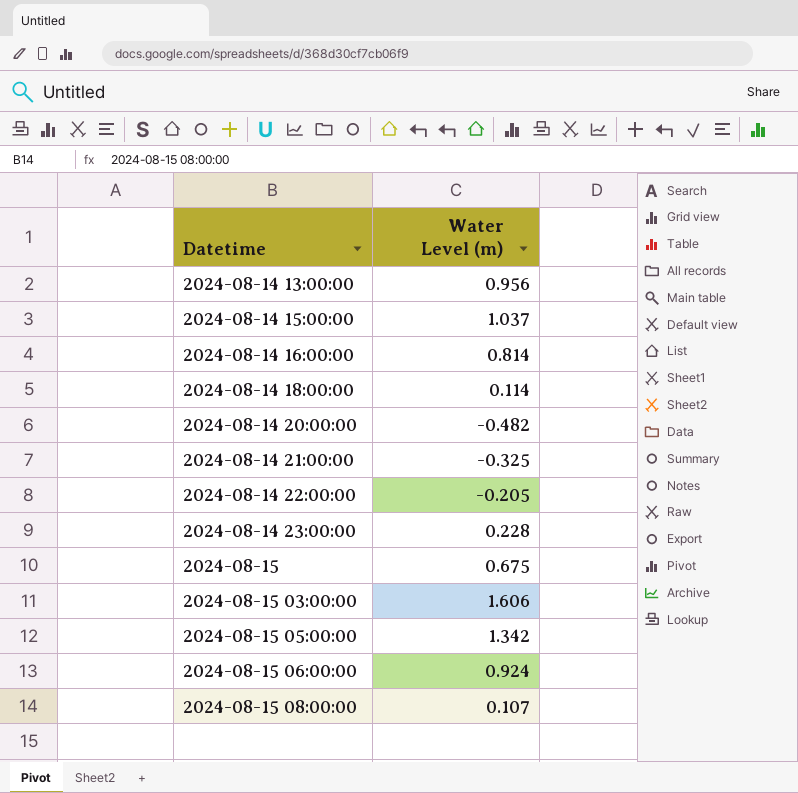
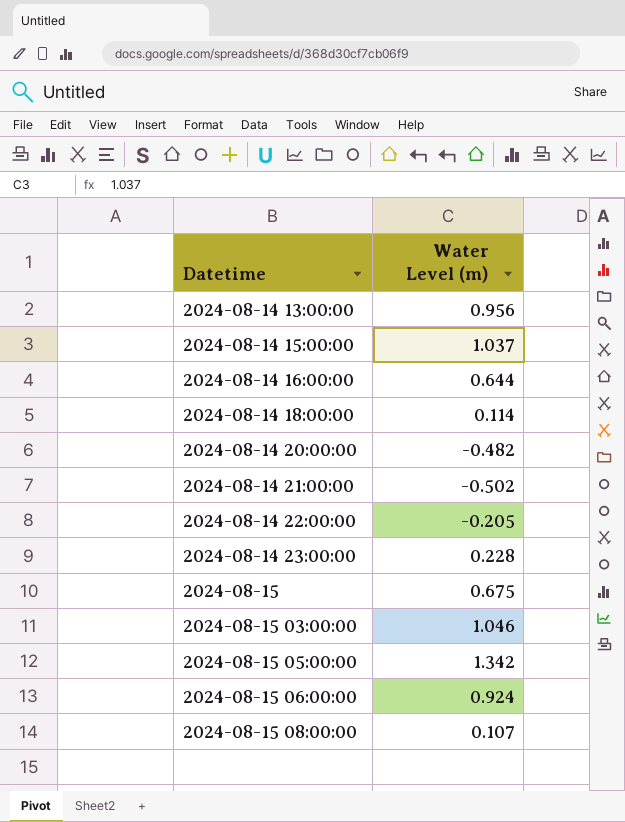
2024-08-14 16:00:00 | Water Level (m): 0.814 -> 0.644
2024-08-14 21:00:00 | Water Level (m): -0.325 -> -0.502
2024-08-15 03:00:00 | Water Level (m): 1.606 -> 1.046

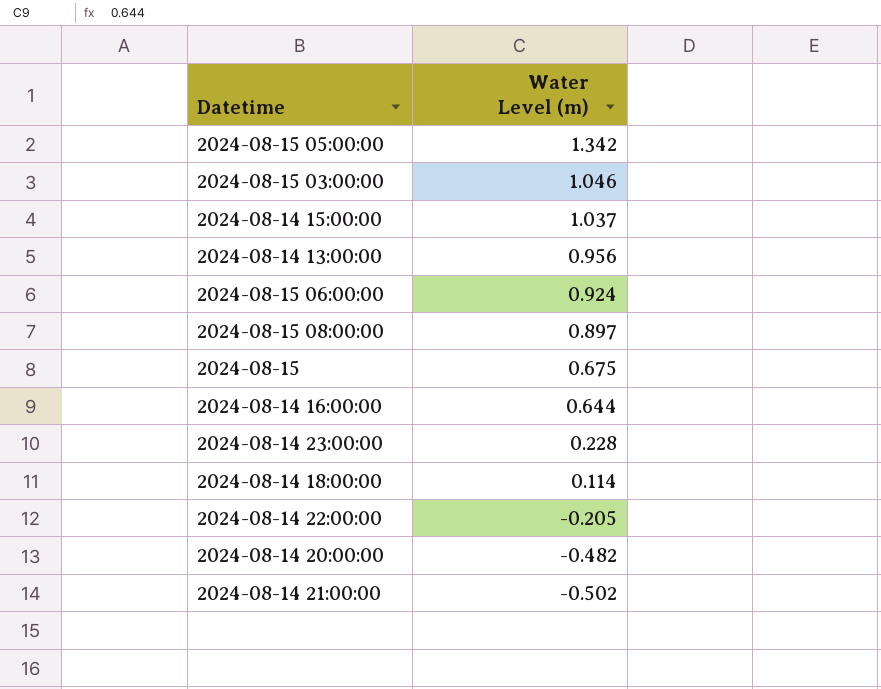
row order: Datetime ascending -> Water Level (m) descending
2024-08-15 08:00:00 | Water Level (m): 0.107 -> 0.897

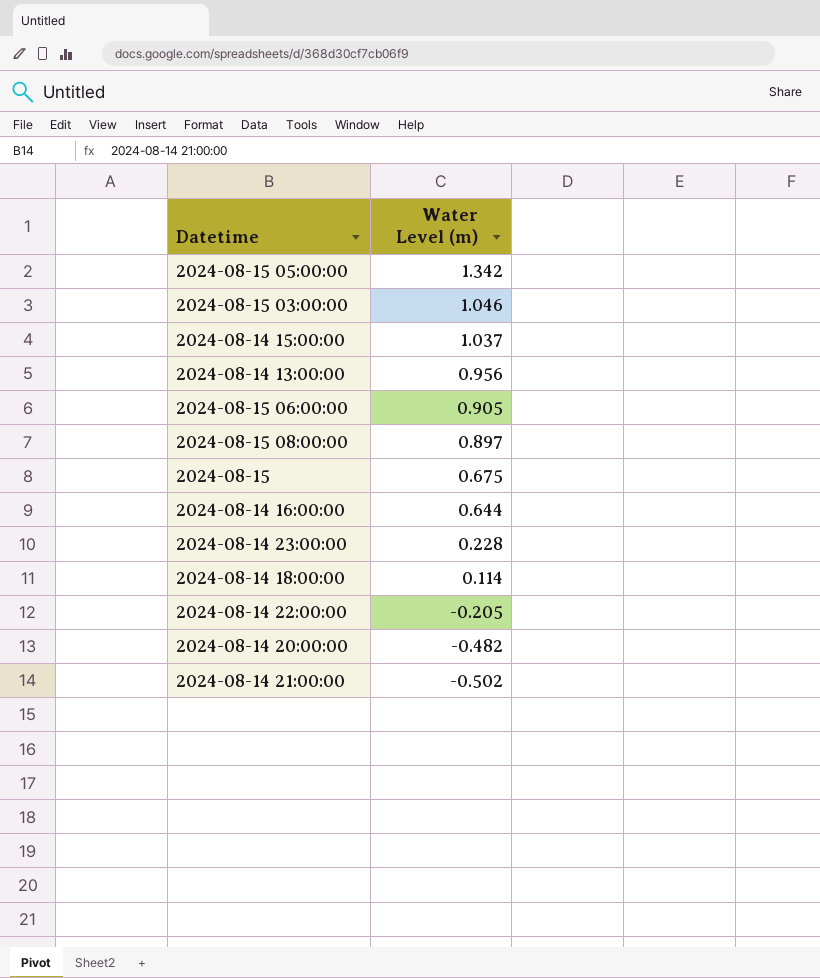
2024-08-15 06:00:00 | Water Level (m): 0.924 -> 0.905

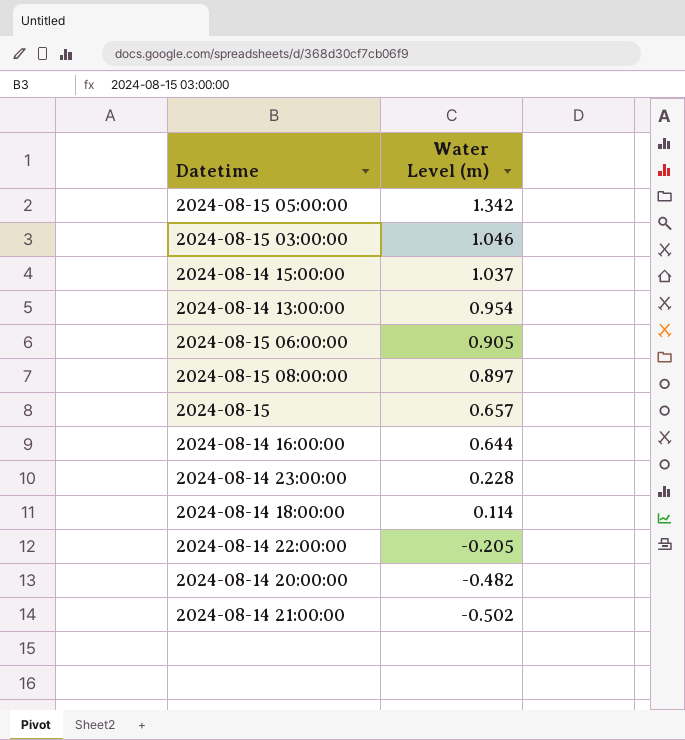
2024-08-14 13:00:00 | Water Level (m): 0.956 -> 0.954
2024-08-15 | Water Level (m): 0.675 -> 0.657

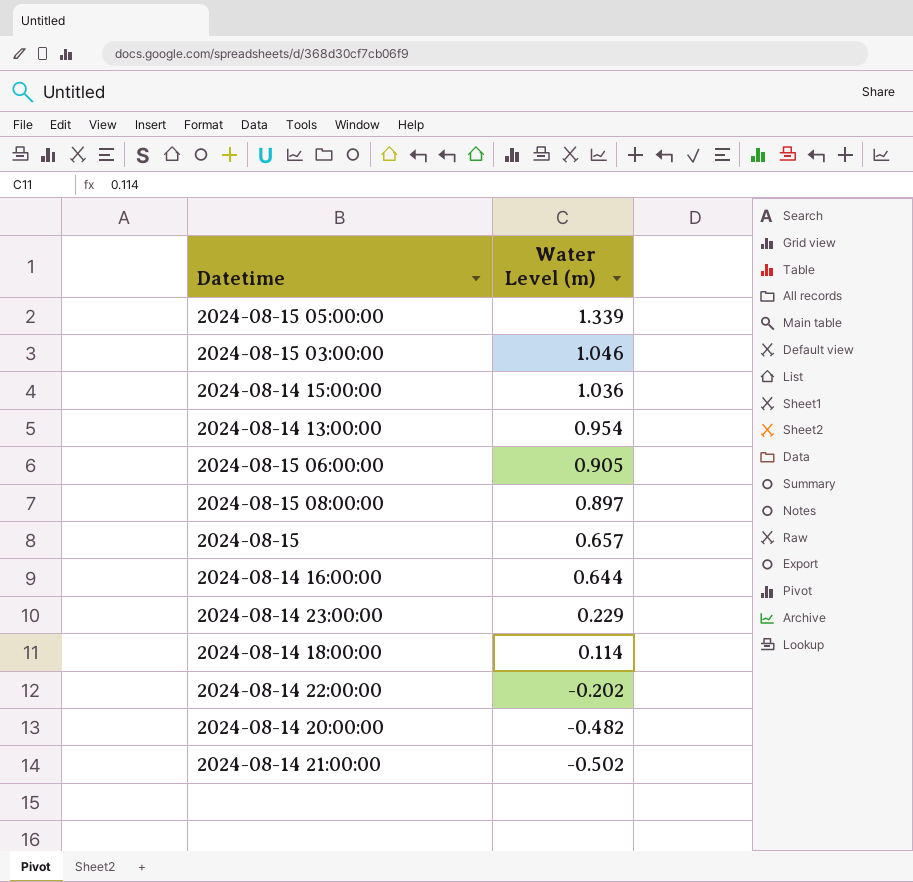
2024-08-15 05:00:00 | Water Level (m): 1.342 -> 1.339
2024-08-14 15:00:00 | Water Level (m): 1.037 -> 1.036
2024-08-14 23:00:00 | Water Level (m): 0.228 -> 0.229
2024-08-14 22:00:00 | Water Level (m): -0.205 -> -0.202

